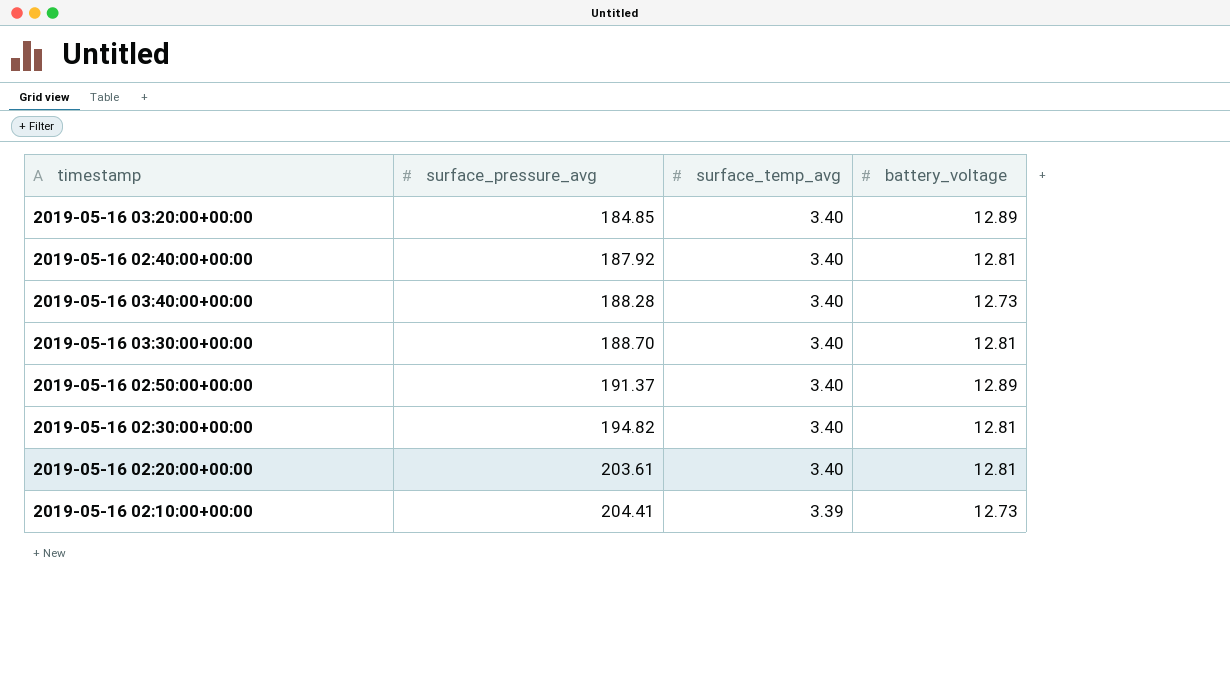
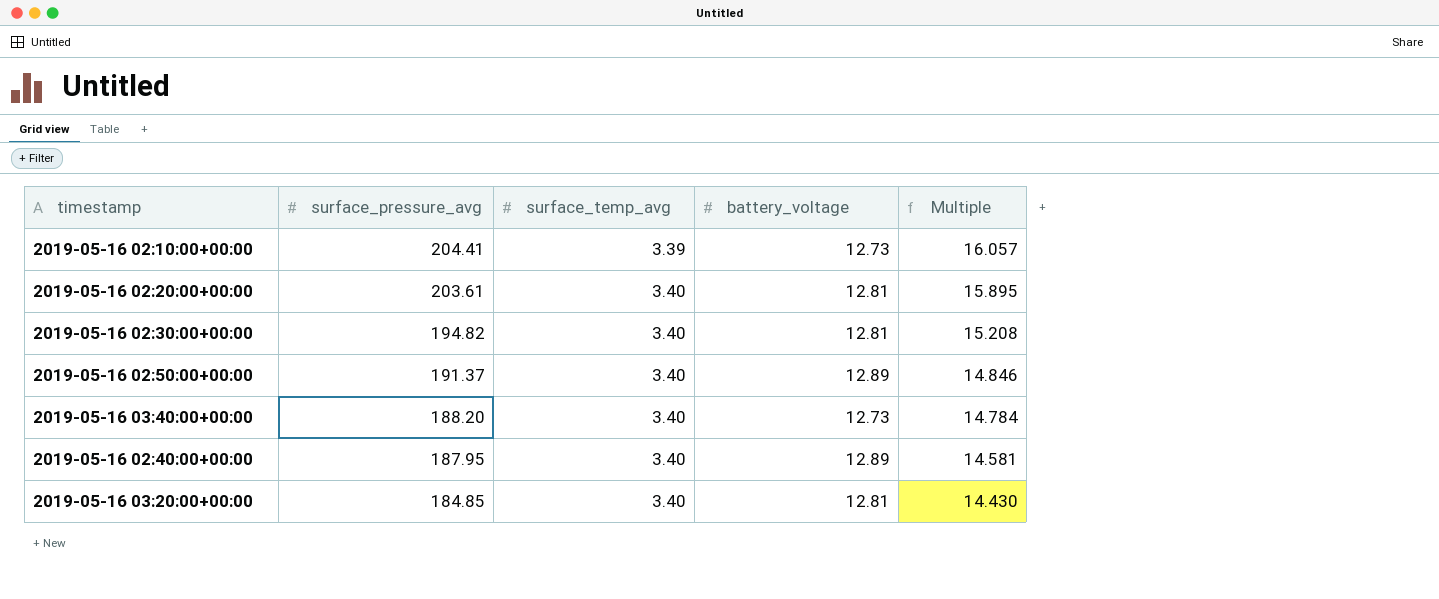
row order: surface_pressure_avg ascending -> surface_pressure_avg descending
column Multiple | formula: none -> [surface_pressure_avg] / [battery_voltage]
row 2019-05-16 03:30:00+00:00: 188.70 | 3.40 | 12.81 -> none
2019-05-16 03:40:00+00:00 | surface_pressure_avg: 188.28 -> 188.20
2019-05-16 02:40:00+00:00 | surface_pressure_avg: 187.92 -> 187.95
2019-05-16 02:40:00+00:00 | battery_voltage: 12.81 -> 12.89
2019-05-16 03:20:00+00:00 | battery_voltage: 12.89 -> 12.81

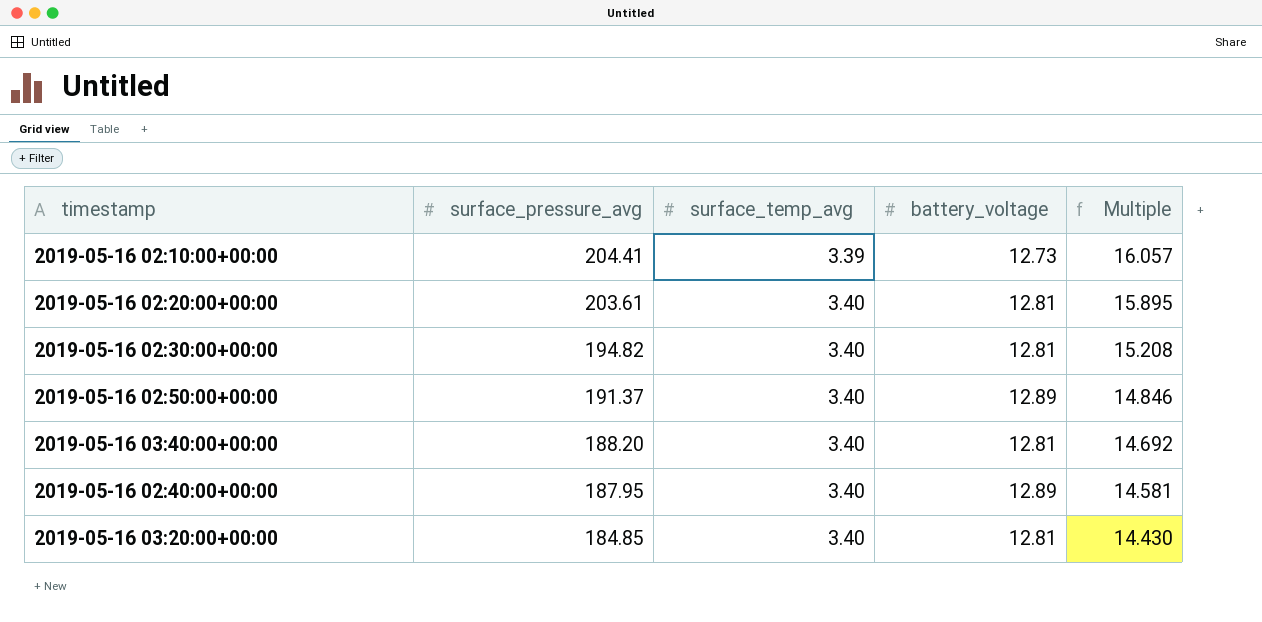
2019-05-16 03:40:00+00:00 | battery_voltage: 12.73 -> 12.81
2019-05-16 03:40:00+00:00 | Multiple: 14.784 -> 14.692

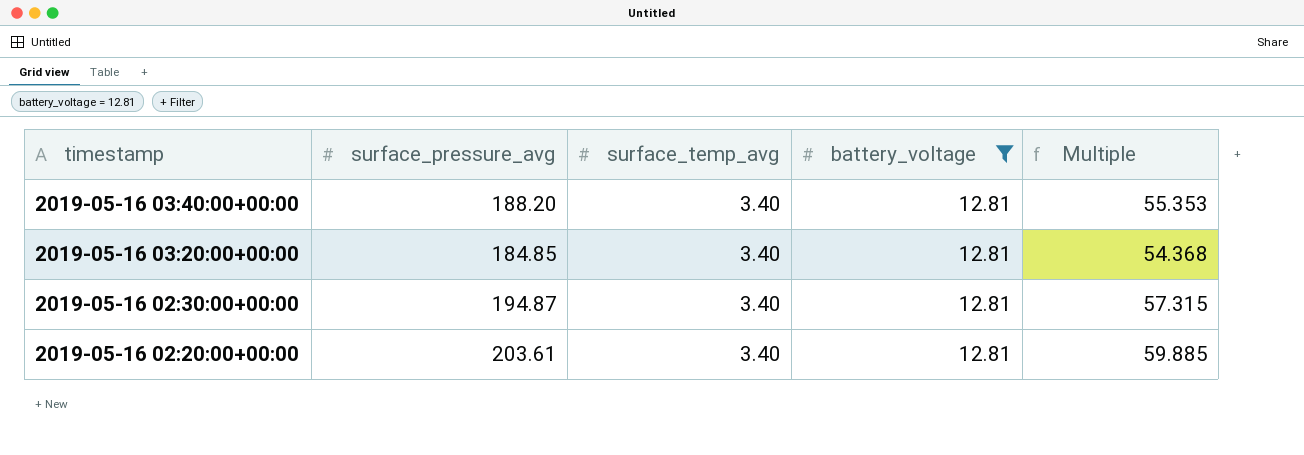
filter: none -> battery_voltage = 12.81
row order: surface_pressure_avg descending -> timestamp descending
column Multiple | formula: [surface_pressure_avg] / [battery_voltage] -> [surface_pressure_avg] / [surface_temp_avg]
2019-05-16 02:30:00+00:00 | surface_pressure_avg: 194.82 -> 194.87

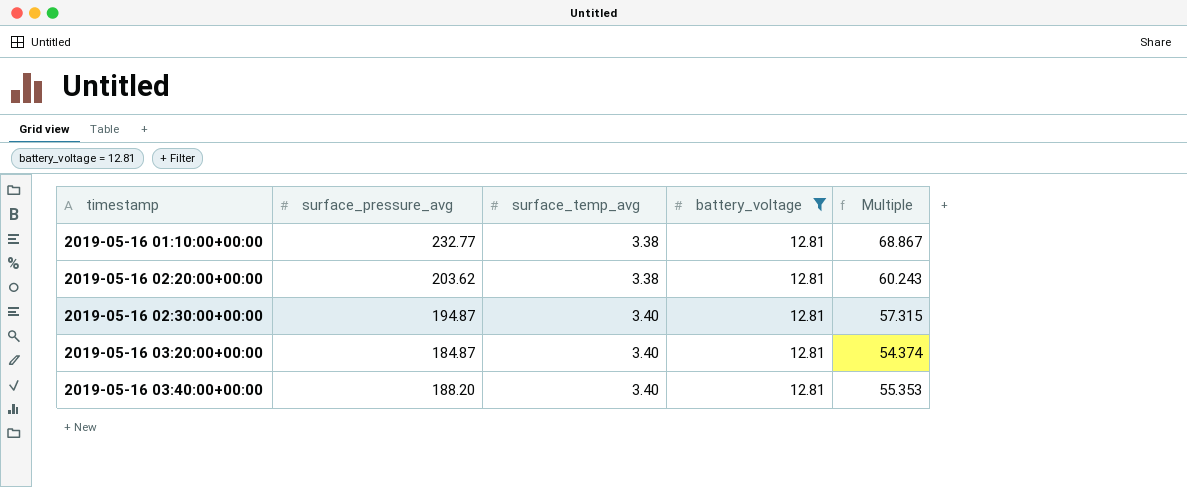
row order: timestamp descending -> timestamp ascending
row 2019-05-16 01:10:00+00:00: none -> 232.77 | 3.38 | 12.81 | 68.867
2019-05-16 02:20:00+00:00 | surface_pressure_avg: 203.61 -> 203.62
2019-05-16 02:20:00+00:00 | surface_temp_avg: 3.40 -> 3.38
2019-05-16 02:20:00+00:00 | Multiple: 59.885 -> 60.243
2019-05-16 03:20:00+00:00 | surface_pressure_avg: 184.85 -> 184.87
2019-05-16 03:20:00+00:00 | Multiple: 54.368 -> 54.374

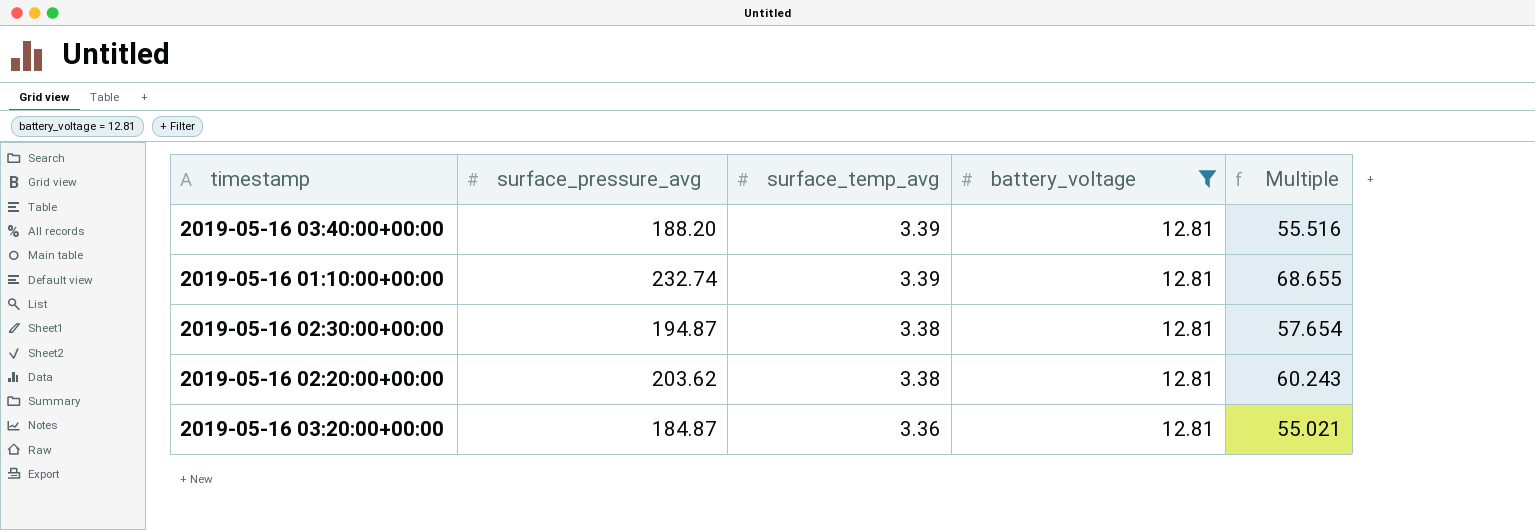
row order: timestamp ascending -> surface_temp_avg descending
2019-05-16 03:40:00+00:00 | surface_temp_avg: 3.40 -> 3.39
2019-05-16 03:40:00+00:00 | Multiple: 55.353 -> 55.516
2019-05-16 01:10:00+00:00 | surface_pressure_avg: 232.77 -> 232.74
2019-05-16 01:10:00+00:00 | surface_temp_avg: 3.38 -> 3.39
2019-05-16 01:10:00+00:00 | Multiple: 68.867 -> 68.655
2019-05-16 02:30:00+00:00 | surface_temp_avg: 3.40 -> 3.38
2019-05-16 02:30:00+00:00 | Multiple: 57.315 -> 57.654
2019-05-16 03:20:00+00:00 | surface_temp_avg: 3.40 -> 3.36
2019-05-16 03:20:00+00:00 | Multiple: 54.374 -> 55.021

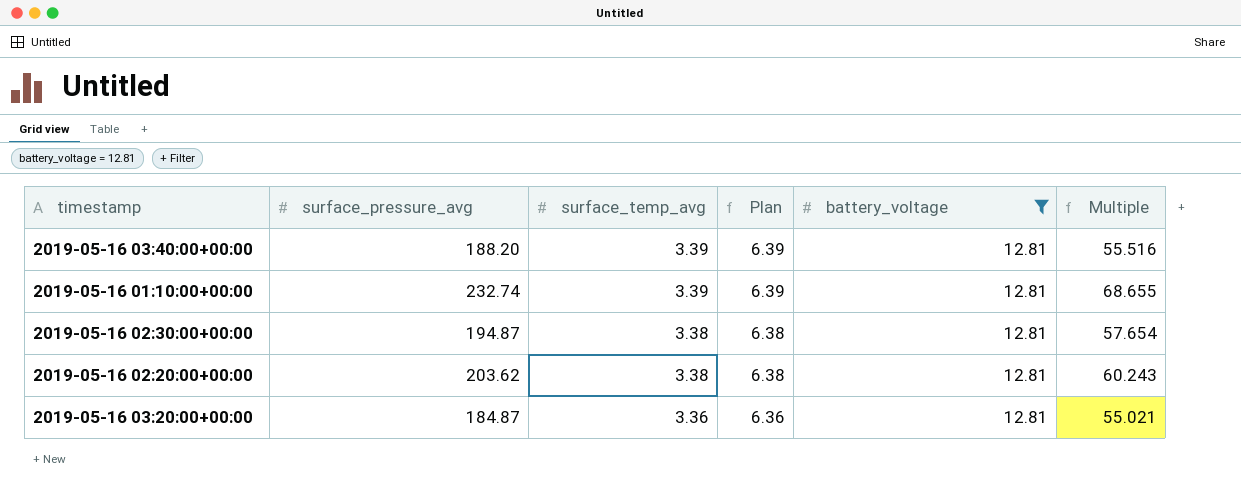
column Plan | formula: none -> [surface_temp_avg] + 3

